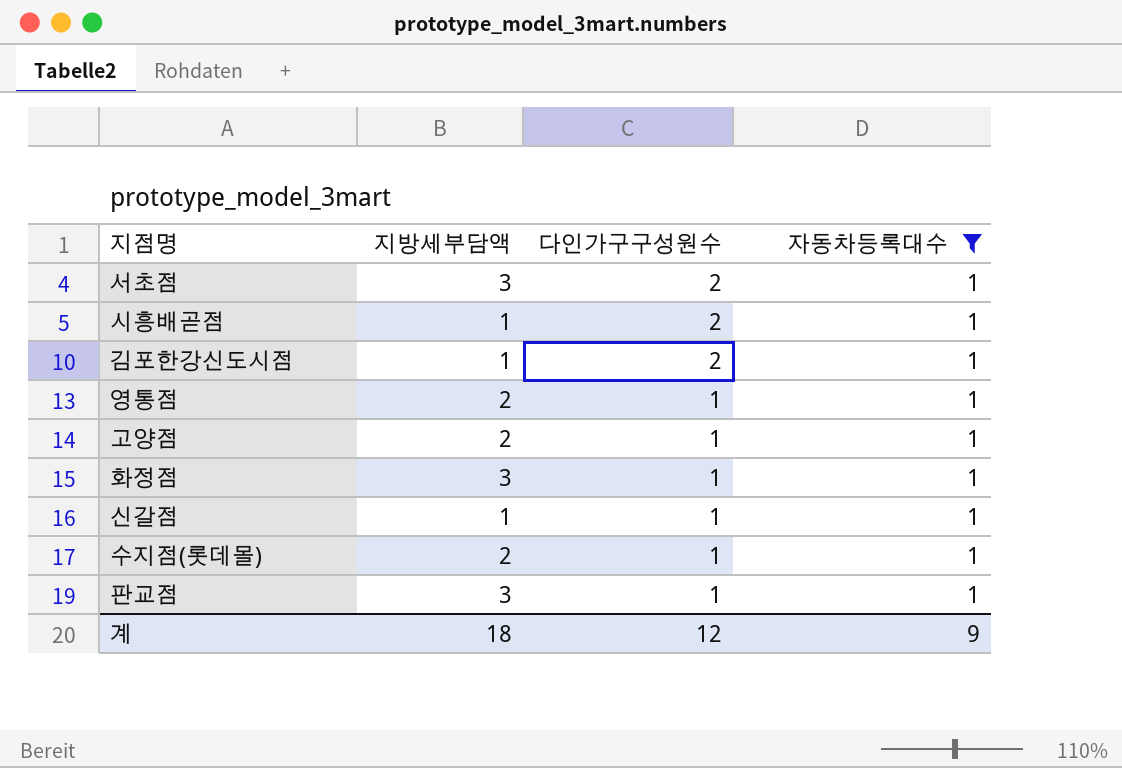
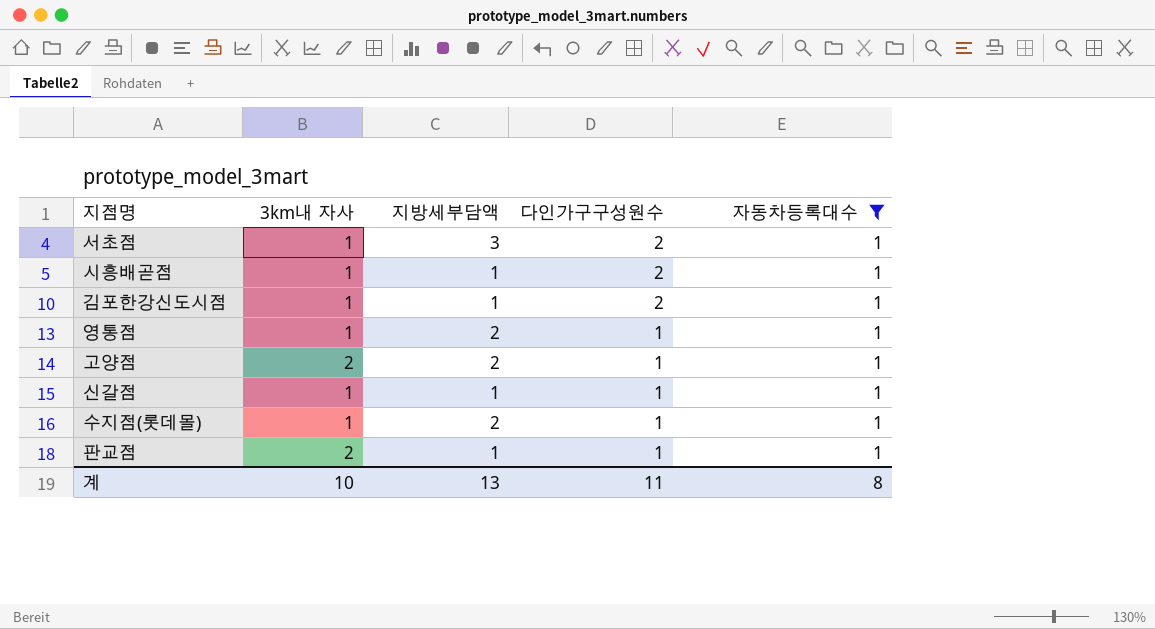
column 3km내 자사 | position: none -> 2
row 화정점: 3 | 1 | 1 -> none
판교점 | 지방세부담액: 3 -> 1
계 | 지방세부담액: 18 -> 13
계 | 다인가구구성원수: 12 -> 11
계 | 자동차등록대수: 9 -> 8

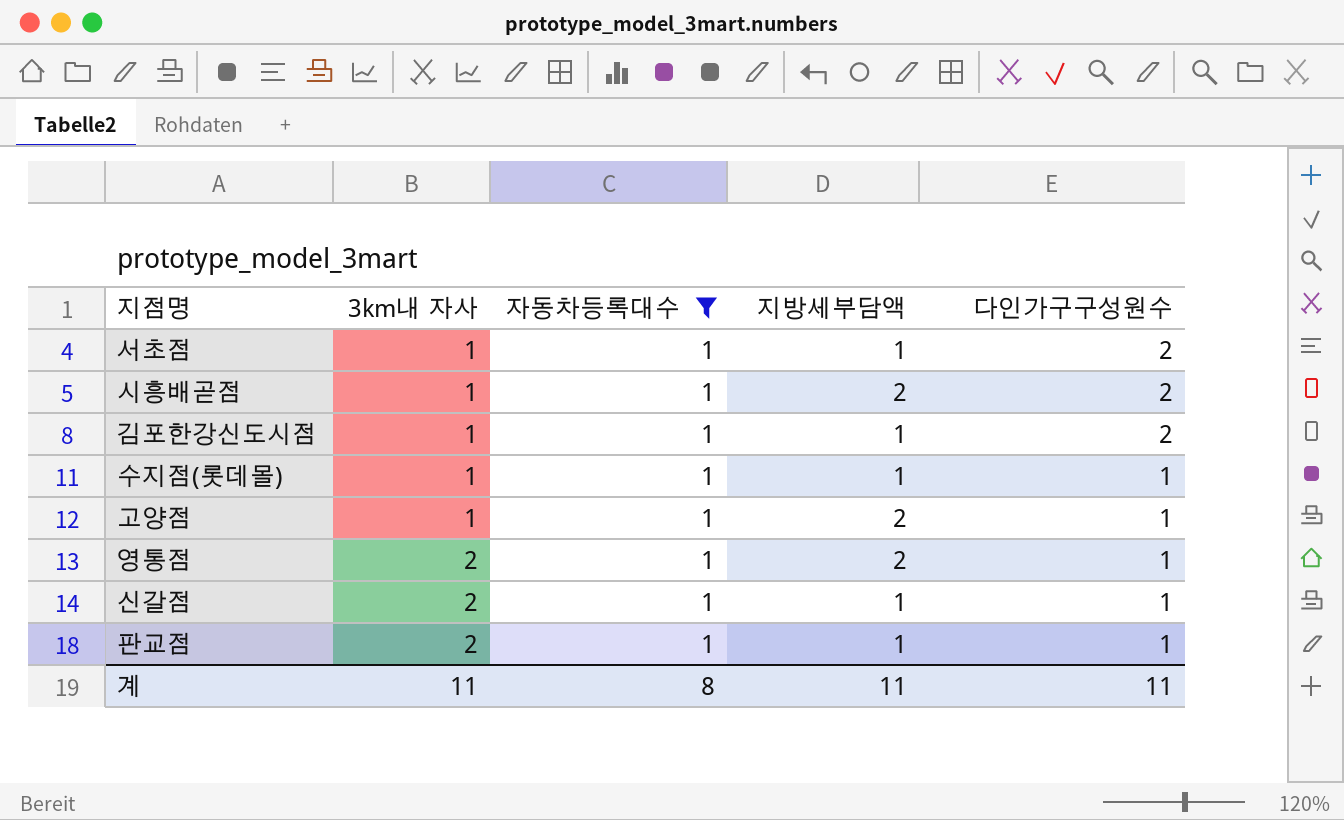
row order: 다인가구구성원수 descending -> 3km내 자사 ascending
column 자동차등록대수 | position: 5 -> 3
서초점 | 지방세부담액: 3 -> 1
시흥배곧점 | 지방세부담액: 1 -> 2
수지점(롯데몰) | 지방세부담액: 2 -> 1
고양점 | 3km내 자사: 2 -> 1
영통점 | 3km내 자사: 1 -> 2
신갈점 | 3km내 자사: 1 -> 2
계 | 3km내 자사: 10 -> 11
계 | 지방세부담액: 13 -> 11

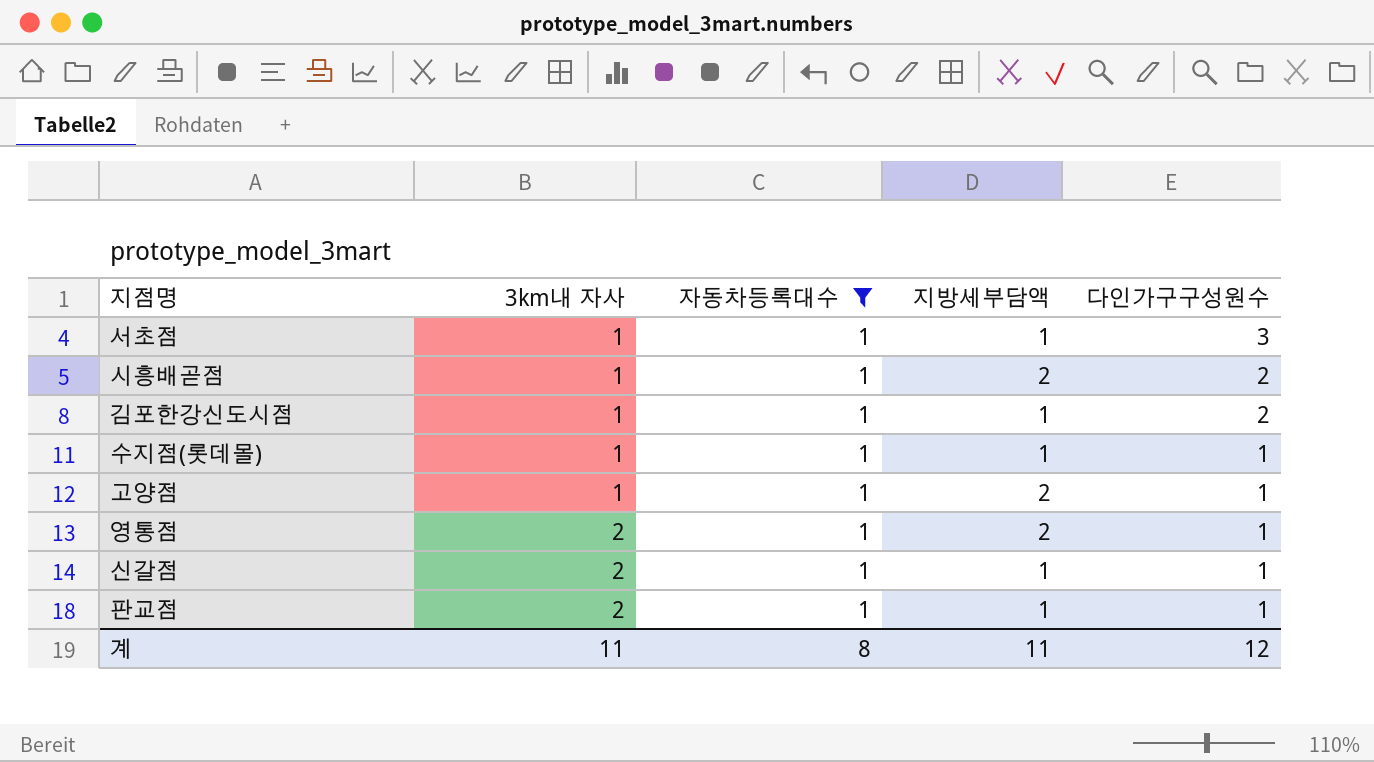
서초점 | 다인가구구성원수: 2 -> 3
계 | 다인가구구성원수: 11 -> 12

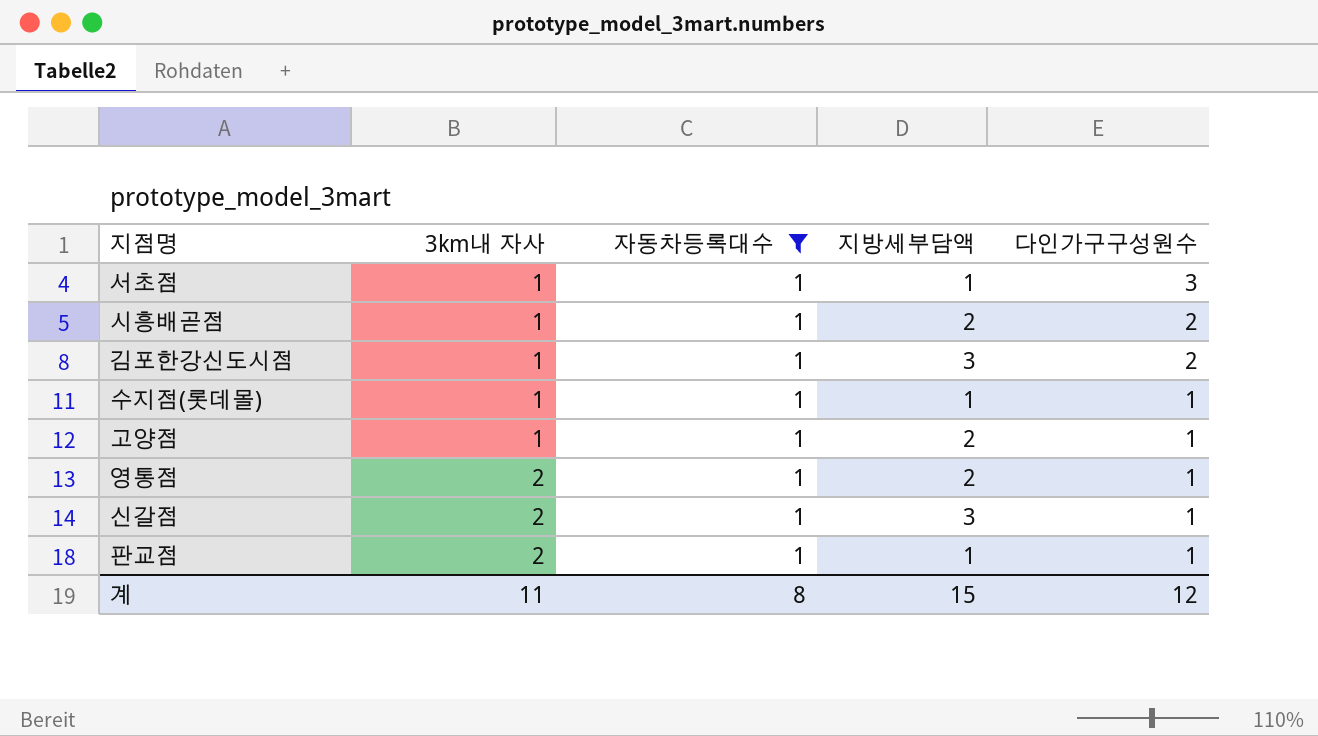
김포한강신도시점 | 지방세부담액: 1 -> 3
신갈점 | 지방세부담액: 1 -> 3
계 | 지방세부담액: 11 -> 15

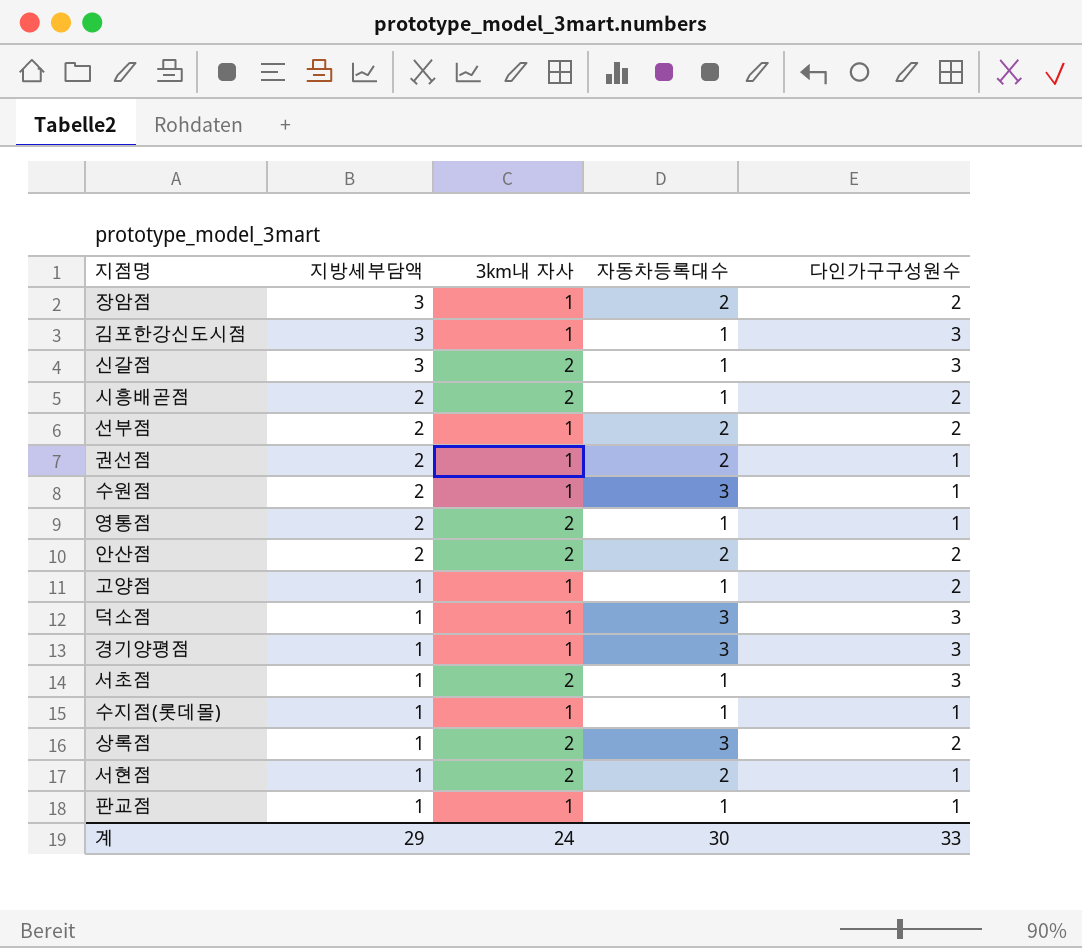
filter: 자동차등록대수 = 1 -> none
row order: 3km내 자사 ascending -> 지방세부담액 descending
column 지방세부담액 | position: 4 -> 2
김포한강신도시점 | 다인가구구성원수: 2 -> 3
신갈점 | 다인가구구성원수: 1 -> 3
시흥배곧점 | 3km내 자사: 1 -> 2
고양점 | 지방세부담액: 2 -> 1
고양점 | 다인가구구성원수: 1 -> 2
서초점 | 3km내 자사: 1 -> 2
판교점 | 3km내 자사: 2 -> 1
계 | 지방세부담액: 15 -> 29
계 | 3km내 자사: 11 -> 24
계 | 자동차등록대수: 8 -> 30
계 | 다인가구구성원수: 12 -> 33

